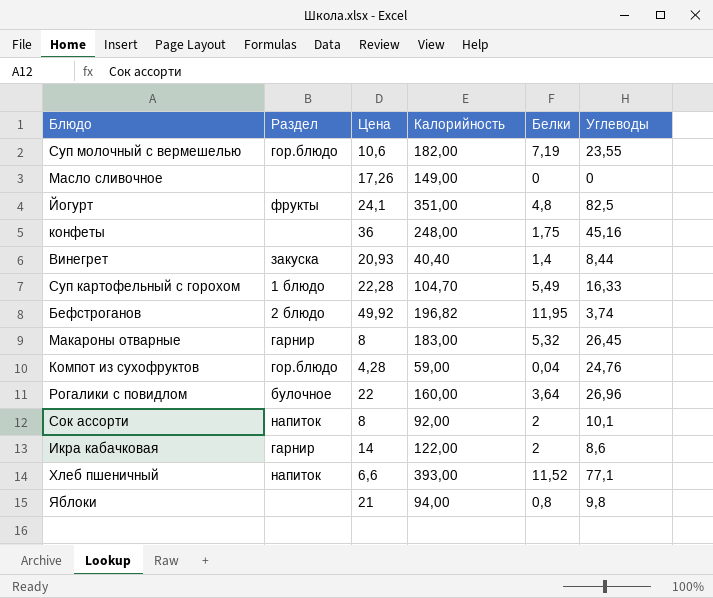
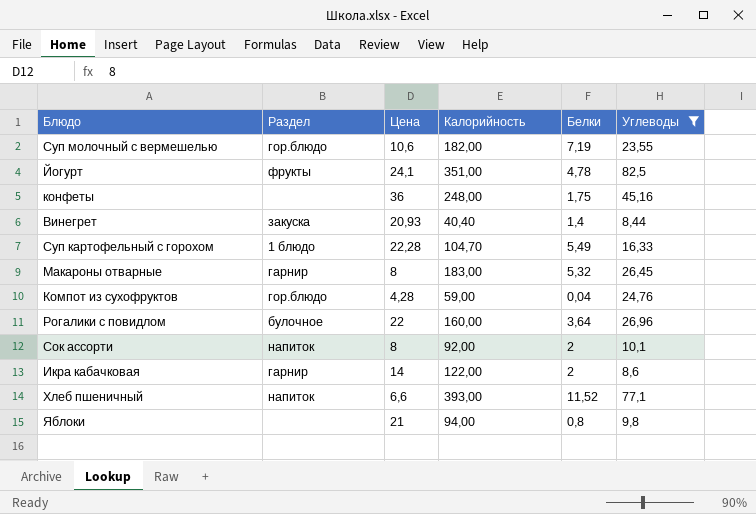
filter: none -> Углеводы >= 8,44
Йогурт | Белки: 4,8 -> 4,78

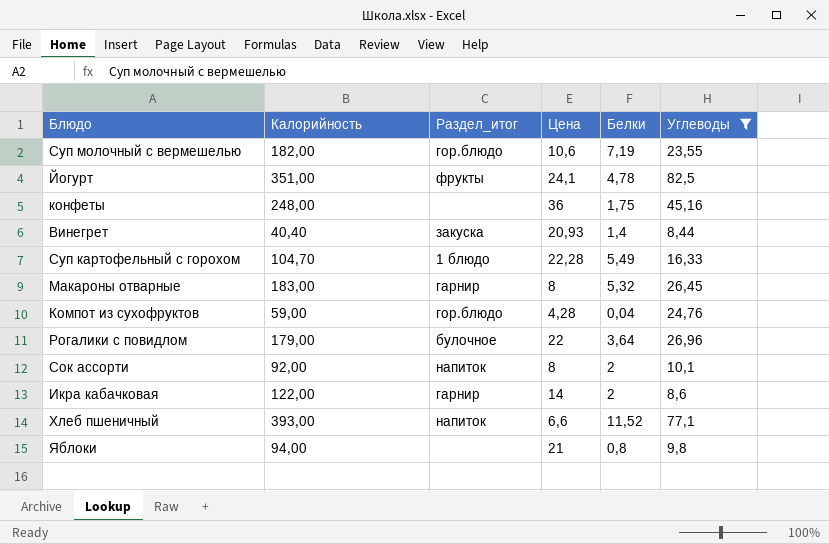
column Калорийность | position: 4 -> 2
column name: Раздел -> Раздел_итог
Рогалики с повидлом | Калорийность: 160,00 -> 179,00

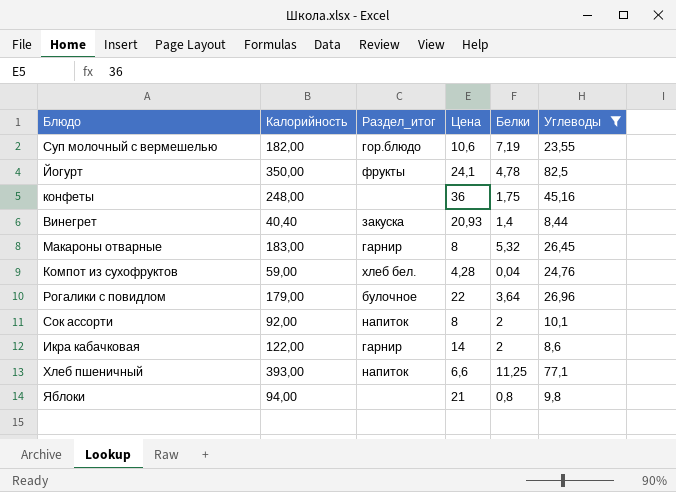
row Суп картофельный с горохом: 104,70 | 1 блюдо | 22,28 | 5,49 | 16,33 -> none
Йогурт | Калорийность: 351,00 -> 350,00
Компот из сухофруктов | Раздел_итог: гор.блюдо -> хлеб бел.
Хлеб пшеничный | Белки: 11,52 -> 11,25

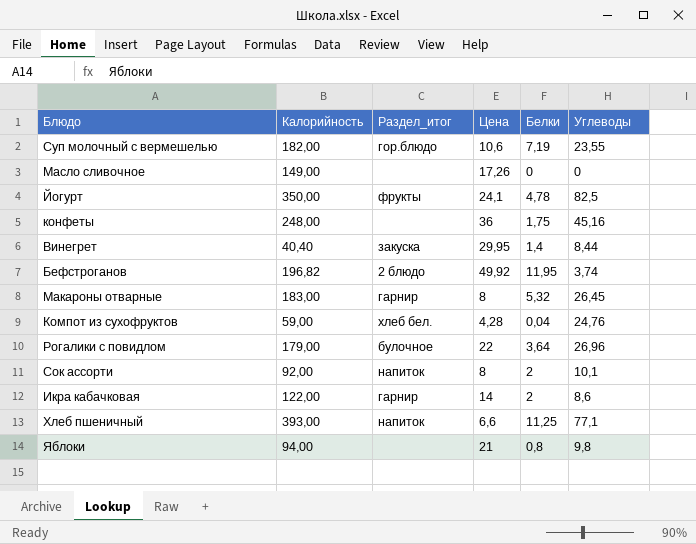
filter: Углеводы >= 8,44 -> none
Винегрет | Цена: 20,93 -> 29,95

